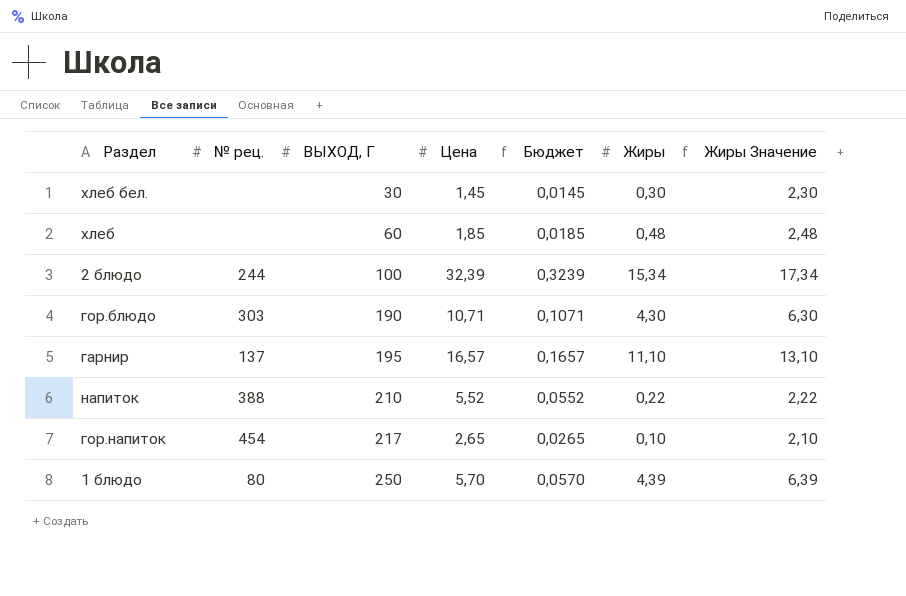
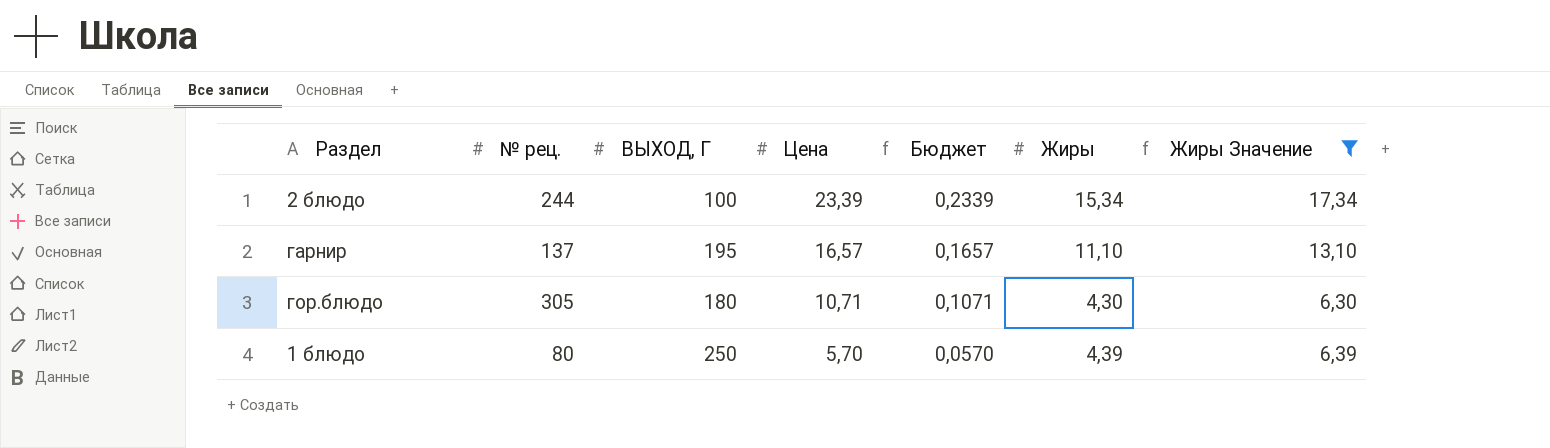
filter: none -> Жиры Значение >= 6,30
row order: ВЫХОД, Г ascending -> Цена descending
2 блюдо | Цена: 32,39 -> 23,39
2 блюдо | Бюджет: 0,3239 -> 0,2339
гор.блюдо | № рец.: 303 -> 305
гор.блюдо | ВЫХОД, Г: 190 -> 180

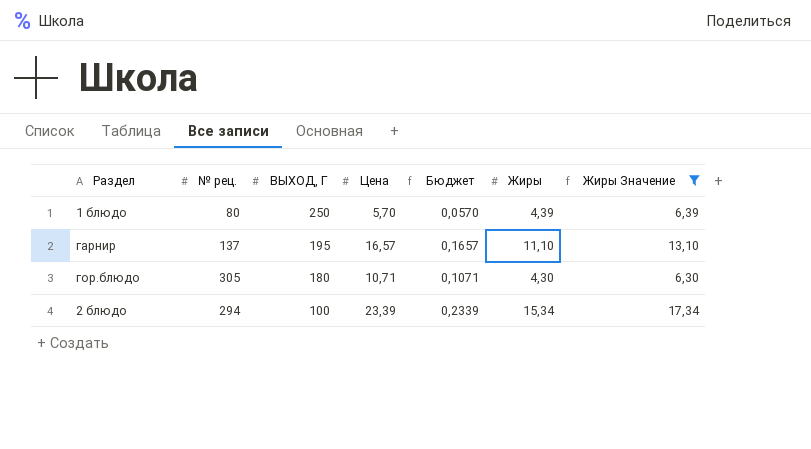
row order: Цена descending -> ВЫХОД, Г descending
2 блюдо | № рец.: 244 -> 294

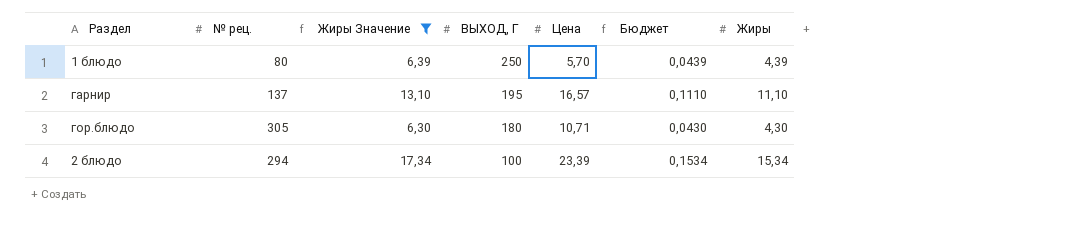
column Жиры Значение | position: 7 -> 3
column Бюджет | formula: [Цена] * 0,01 -> [Жиры] * 0,01

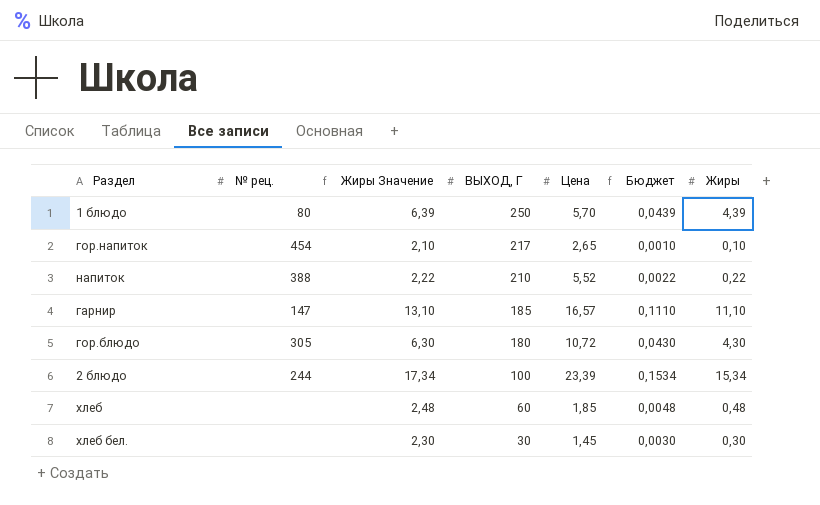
filter: Жиры Значение >= 6,30 -> none
гарнир | № рец.: 137 -> 147
гарнир | ВЫХОД, Г: 195 -> 185
гор.блюдо | Цена: 10,71 -> 10,72
2 блюдо | № рец.: 294 -> 244

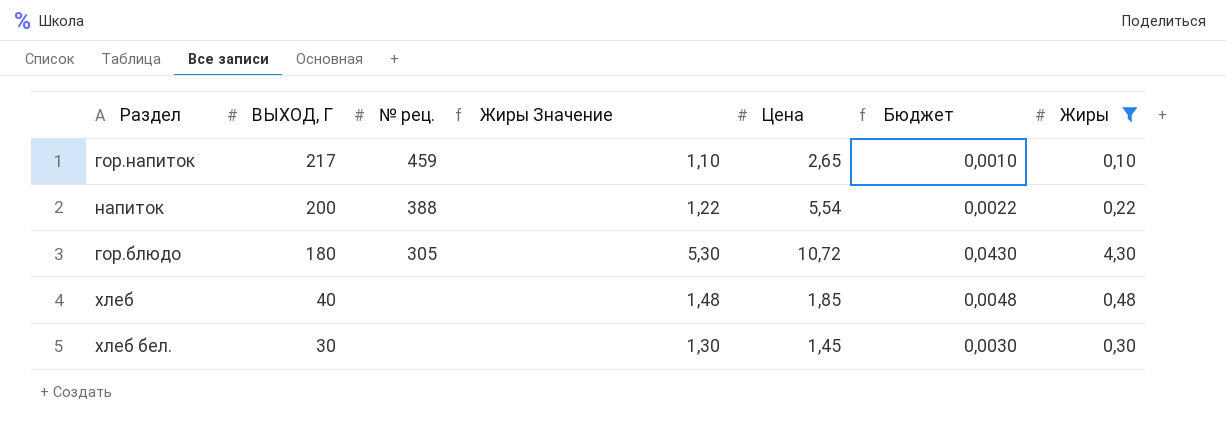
filter: none -> Жиры <= 4,30
column ВЫХОД, Г | position: 4 -> 2
column Жиры Значение | formula: [Жиры] + 2 -> [Жиры] + 1
гор.напиток | № рец.: 454 -> 459
напиток | ВЫХОД, Г: 210 -> 200
напиток | Цена: 5,52 -> 5,54
хлеб | ВЫХОД, Г: 60 -> 40

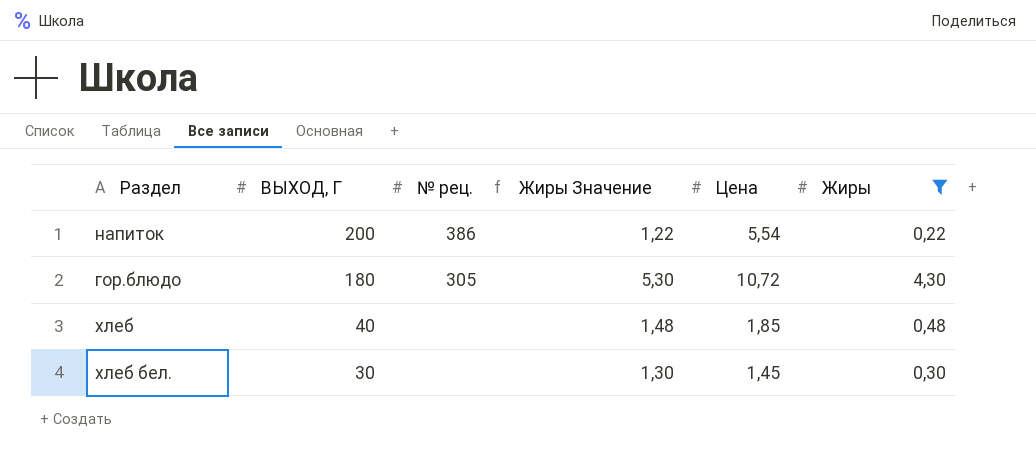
column Бюджет | formula: [Жиры] * 0,01 -> none
row гор.напиток: 217 | 459 | 1,10 | 2,65 | 0,0010 | 0,10 -> none
напиток | № рец.: 388 -> 386

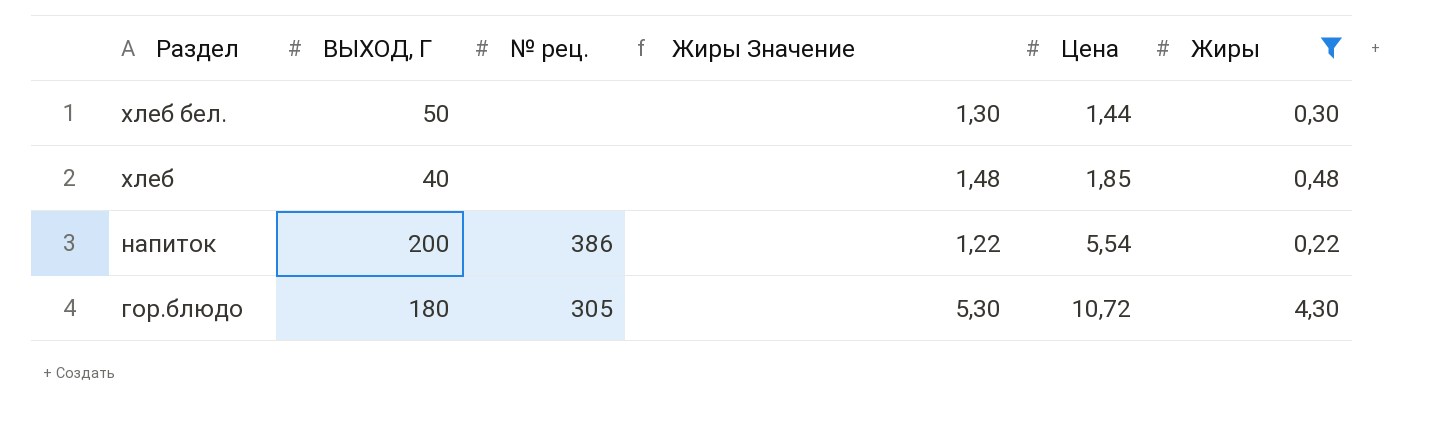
row order: ВЫХОД, Г descending -> Раздел descending
хлеб бел. | ВЫХОД, Г: 30 -> 50
хлеб бел. | Цена: 1,45 -> 1,44

